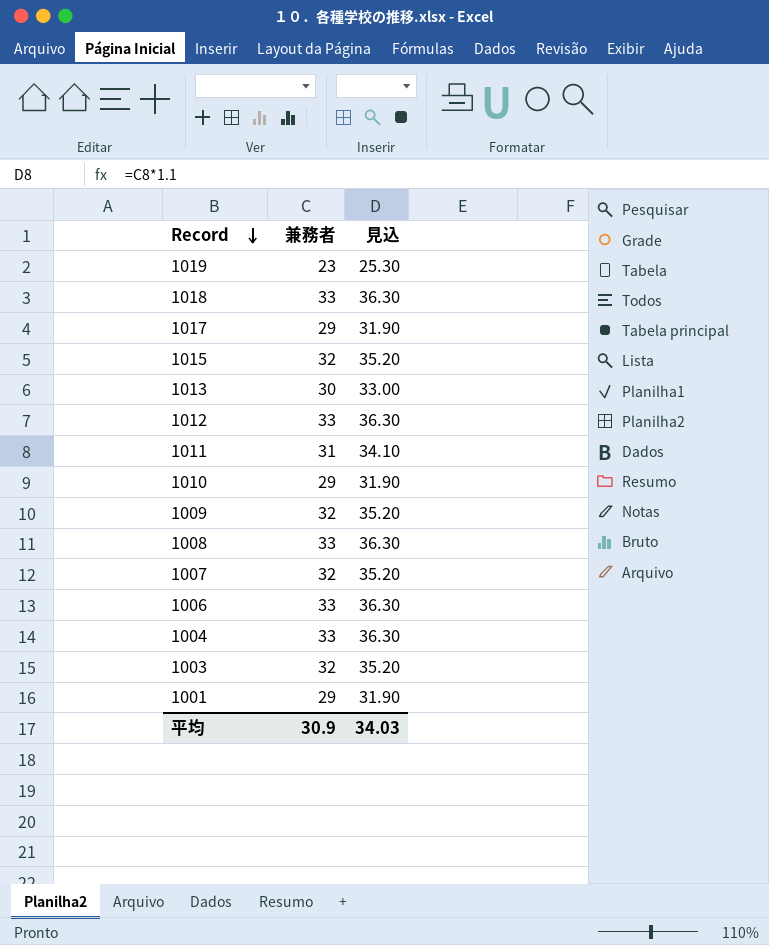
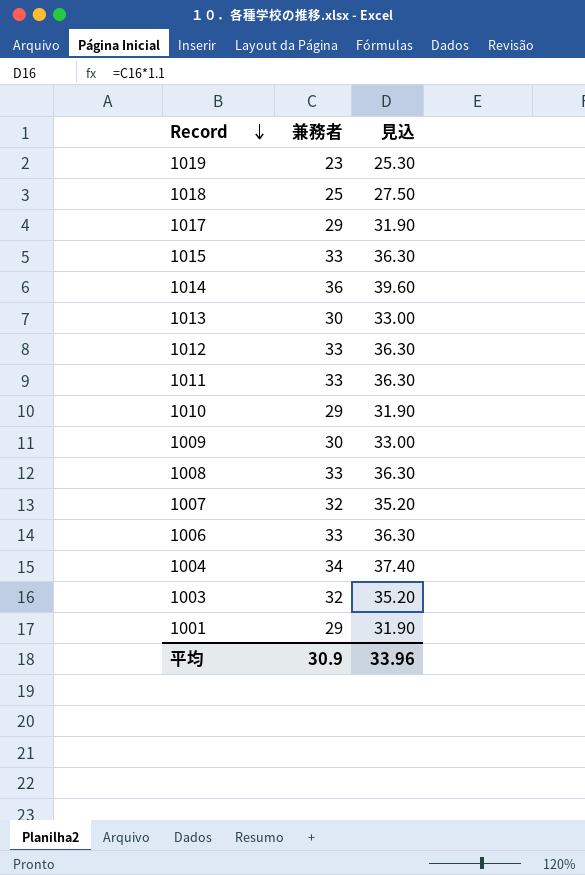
1018 | 兼務者: 33 -> 25
1018 | 見込: 36.30 -> 27.50
1015 | 兼務者: 32 -> 33
1015 | 見込: 35.20 -> 36.30
row 1014: none -> 36 | 39.60
1011 | 兼務者: 31 -> 33
1011 | 見込: 34.10 -> 36.30
1009 | 兼務者: 32 -> 30
1009 | 見込: 35.20 -> 33.00
1004 | 兼務者: 33 -> 34
1004 | 見込: 36.30 -> 37.40
平均 | 見込: 34.03 -> 33.96

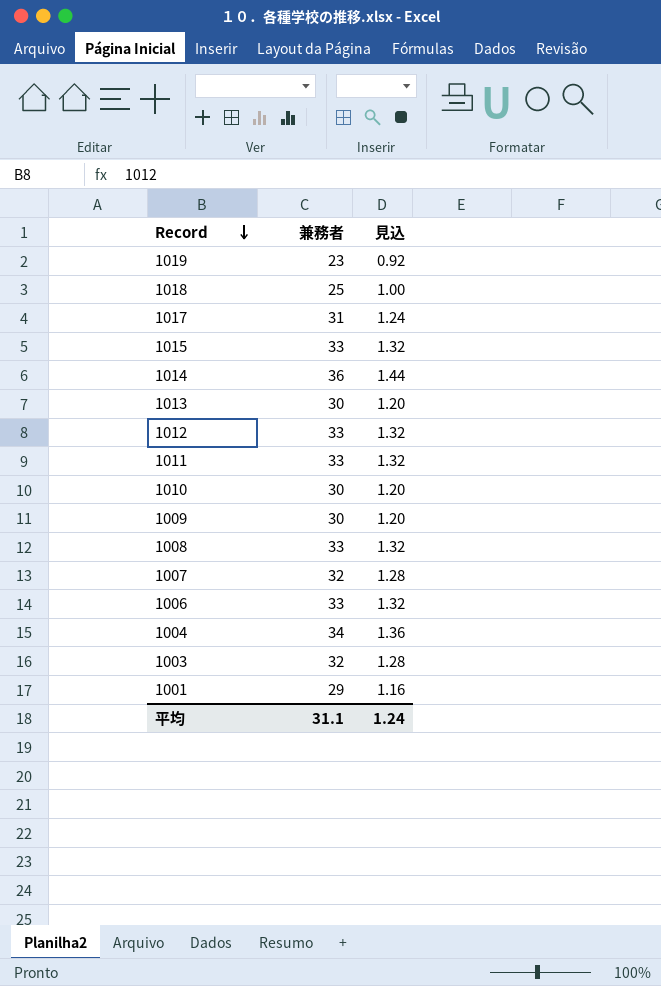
column 見込 | formula: [兼務者] * 1.1 -> [兼務者] * 0.04
1017 | 兼務者: 29 -> 31
1010 | 兼務者: 29 -> 30
平均 | 兼務者: 30.9 -> 31.1
平均 | 見込: 33.96 -> 1.24

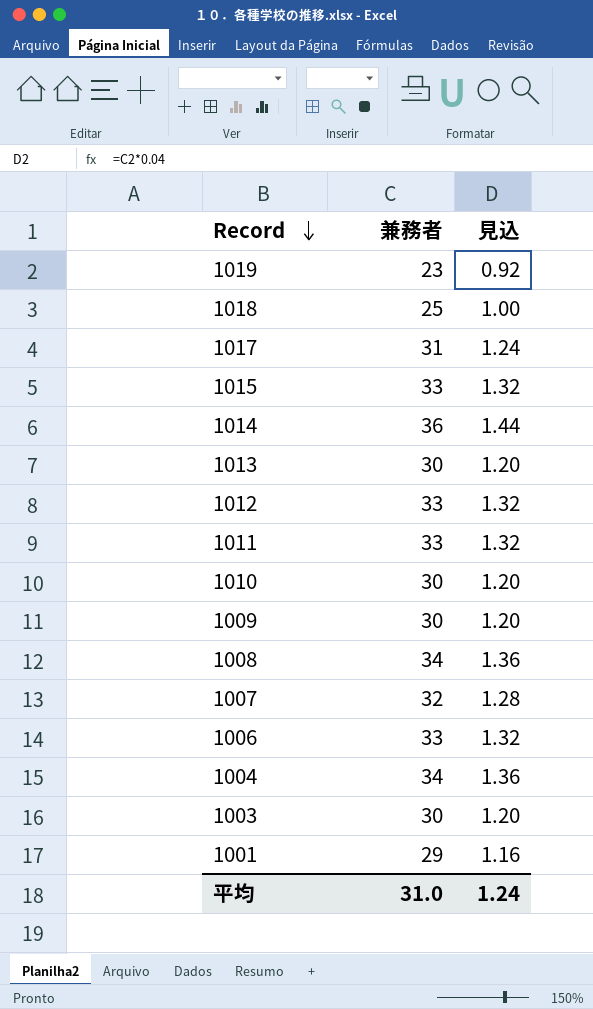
1008 | 兼務者: 33 -> 34
1008 | 見込: 1.32 -> 1.36
1003 | 兼務者: 32 -> 30
1003 | 見込: 1.28 -> 1.20
平均 | 兼務者: 31.1 -> 31.0

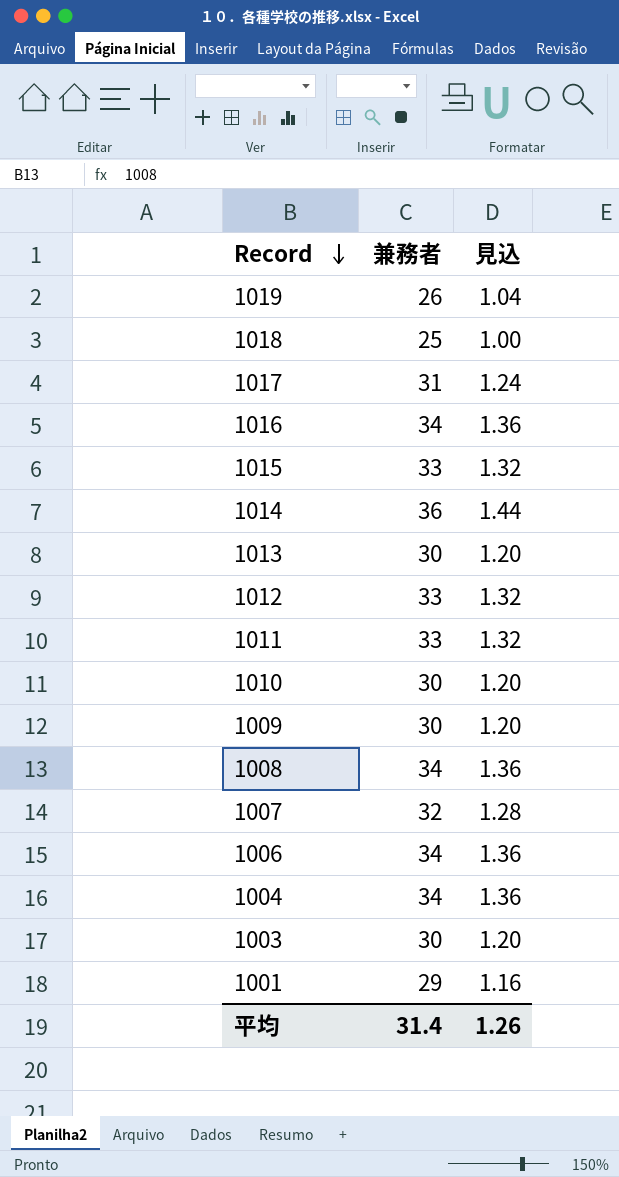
1019 | 兼務者: 23 -> 26
1019 | 見込: 0.92 -> 1.04
row 1016: none -> 34 | 1.36
1006 | 兼務者: 33 -> 34
1006 | 見込: 1.32 -> 1.36
平均 | 兼務者: 31.0 -> 31.4
平均 | 見込: 1.24 -> 1.26

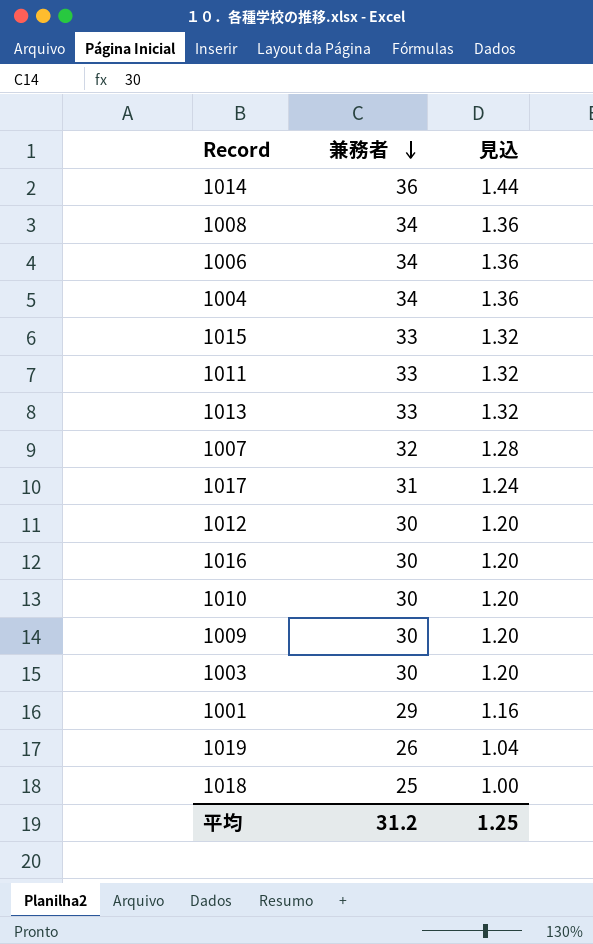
row order: Record descending -> 兼務者 descending
1013 | 兼務者: 30 -> 33
1013 | 見込: 1.20 -> 1.32
1012 | 兼務者: 33 -> 30
1012 | 見込: 1.32 -> 1.20
1016 | 兼務者: 34 -> 30
1016 | 見込: 1.36 -> 1.20
平均 | 兼務者: 31.4 -> 31.2
平均 | 見込: 1.26 -> 1.25

